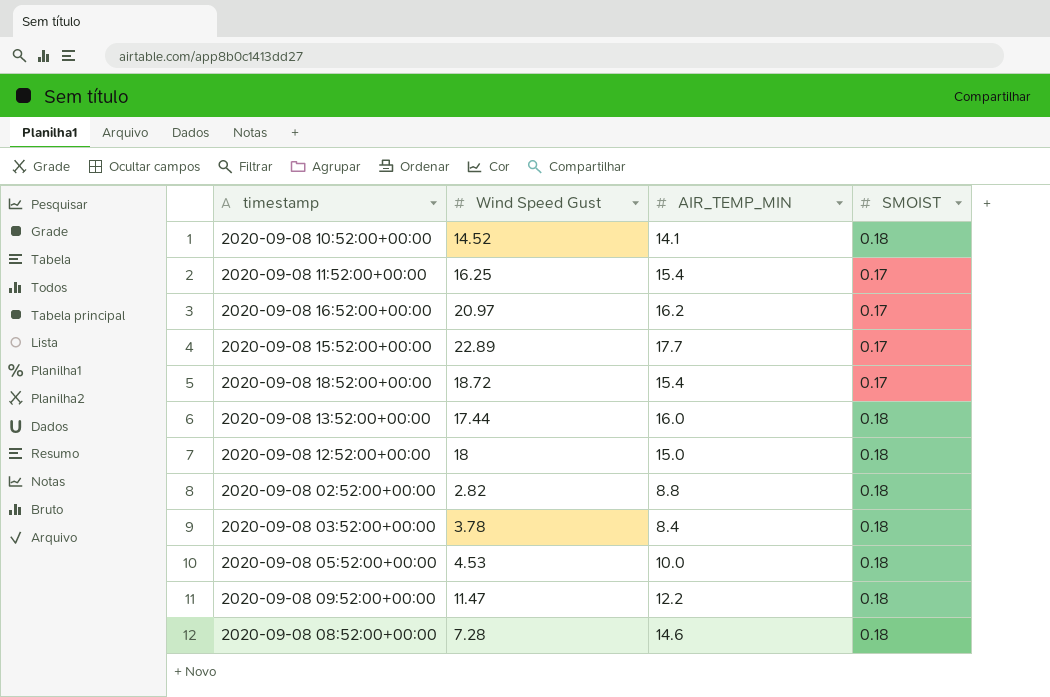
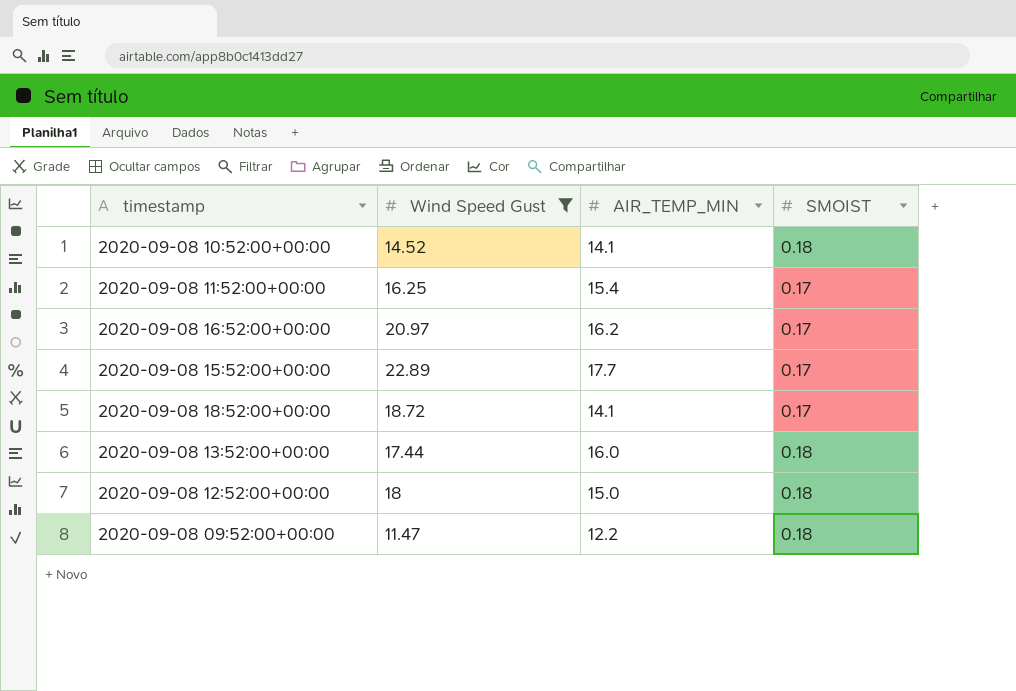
filter: none -> Wind Speed Gust >= 11.47
2020-09-08 18:52:00+00:00 | AIR_TEMP_MIN: 15.4 -> 14.1

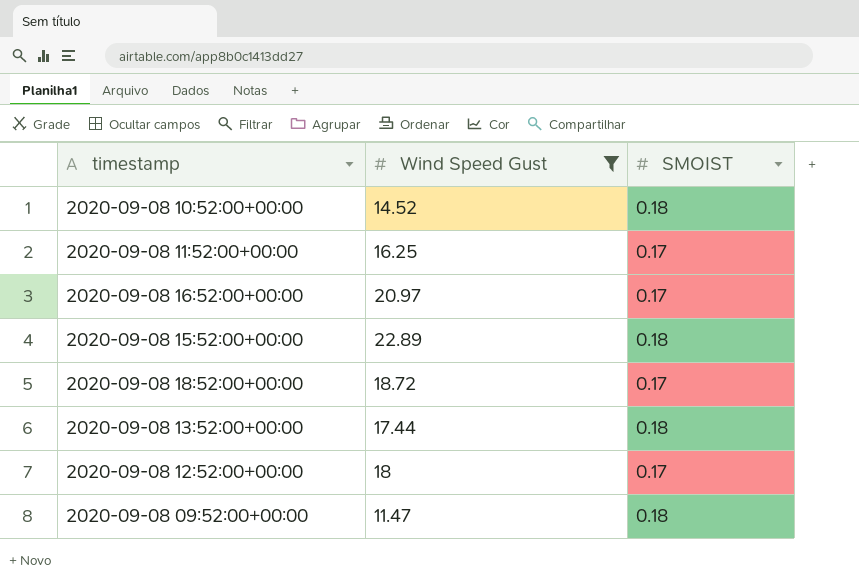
column AIR_TEMP_MIN | position: 3 -> none
2020-09-08 15:52:00+00:00 | SMOIST: 0.17 -> 0.18
2020-09-08 12:52:00+00:00 | SMOIST: 0.18 -> 0.17

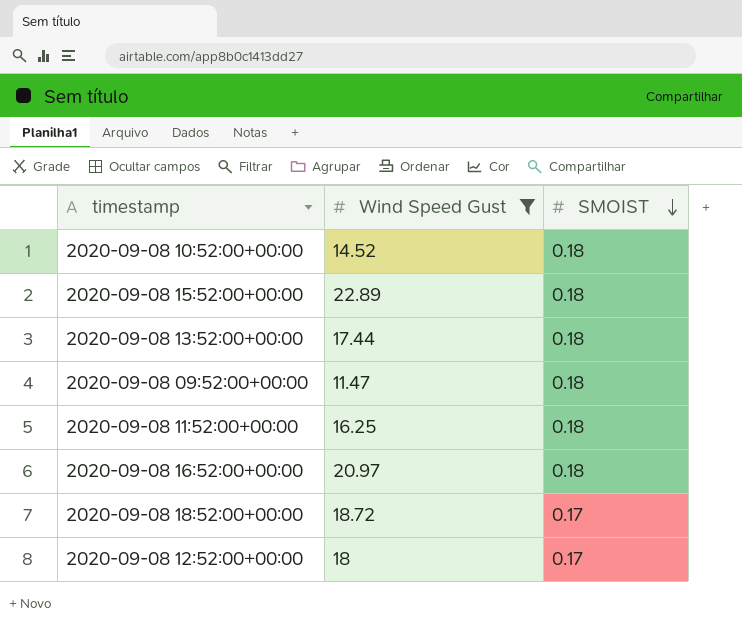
row order: none -> SMOIST descending
2020-09-08 11:52:00+00:00 | SMOIST: 0.17 -> 0.18
2020-09-08 16:52:00+00:00 | SMOIST: 0.17 -> 0.18

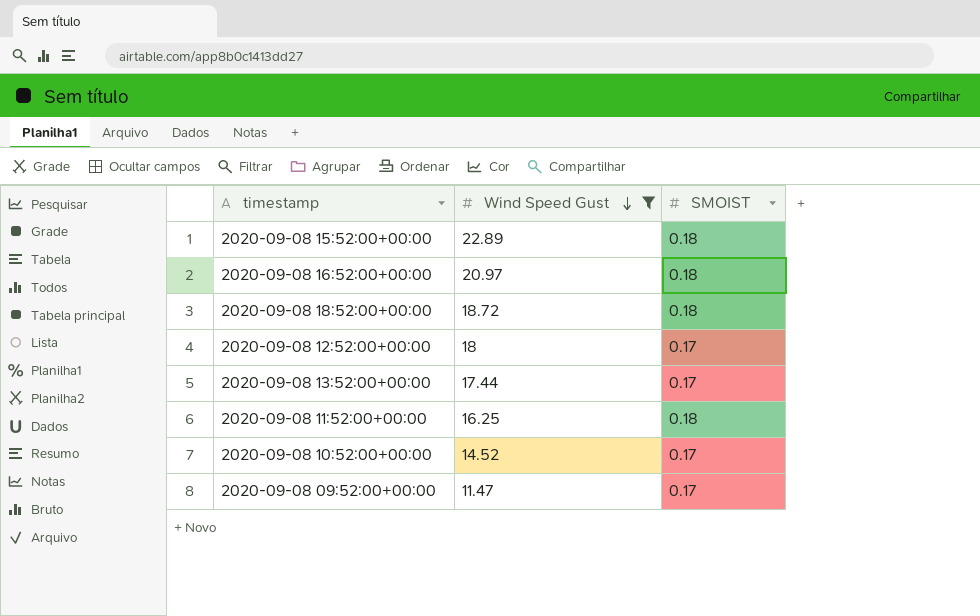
row order: SMOIST descending -> Wind Speed Gust descending
2020-09-08 18:52:00+00:00 | SMOIST: 0.17 -> 0.18
2020-09-08 13:52:00+00:00 | SMOIST: 0.18 -> 0.17
2020-09-08 10:52:00+00:00 | SMOIST: 0.18 -> 0.17
2020-09-08 09:52:00+00:00 | SMOIST: 0.18 -> 0.17

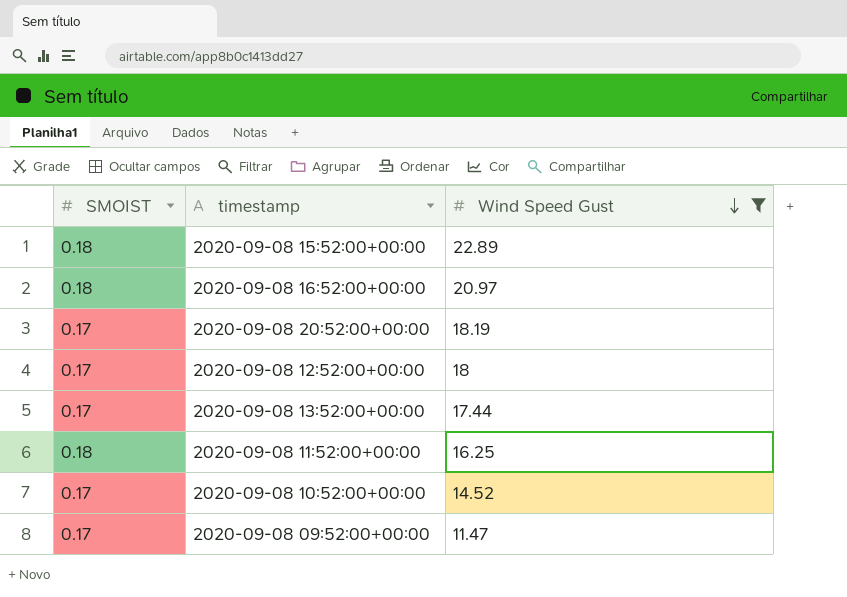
column SMOIST | position: 3 -> 1
row 2020-09-08 18:52:00+00:00: 18.72 | 0.18 -> none
row 2020-09-08 20:52:00+00:00: none -> 0.17 | 18.19

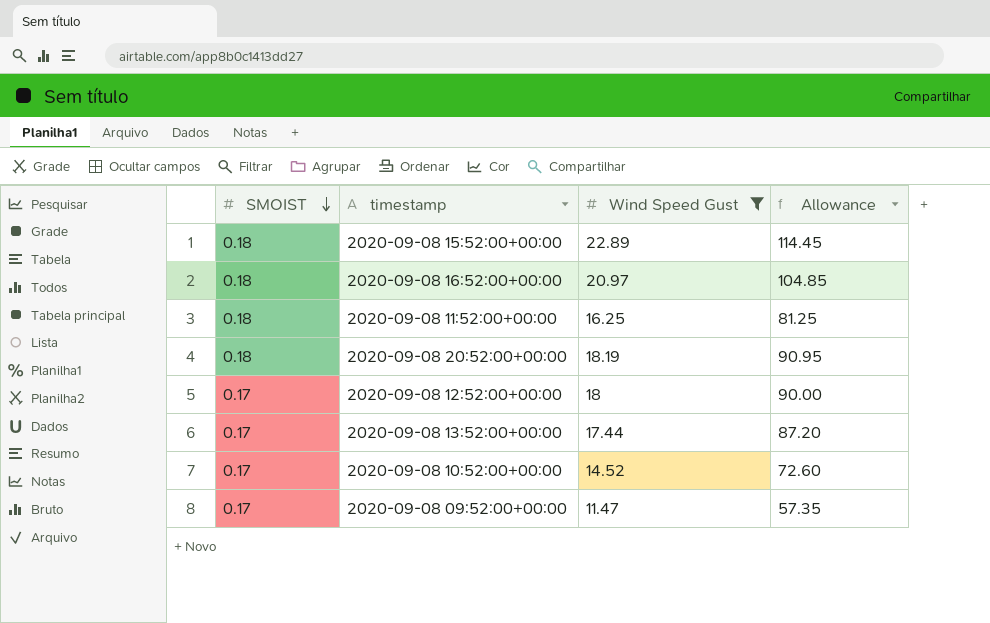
row order: Wind Speed Gust descending -> SMOIST descending
column Allowance | formula: none -> [Wind Speed Gust] * 5
2020-09-08 20:52:00+00:00 | SMOIST: 0.17 -> 0.18

